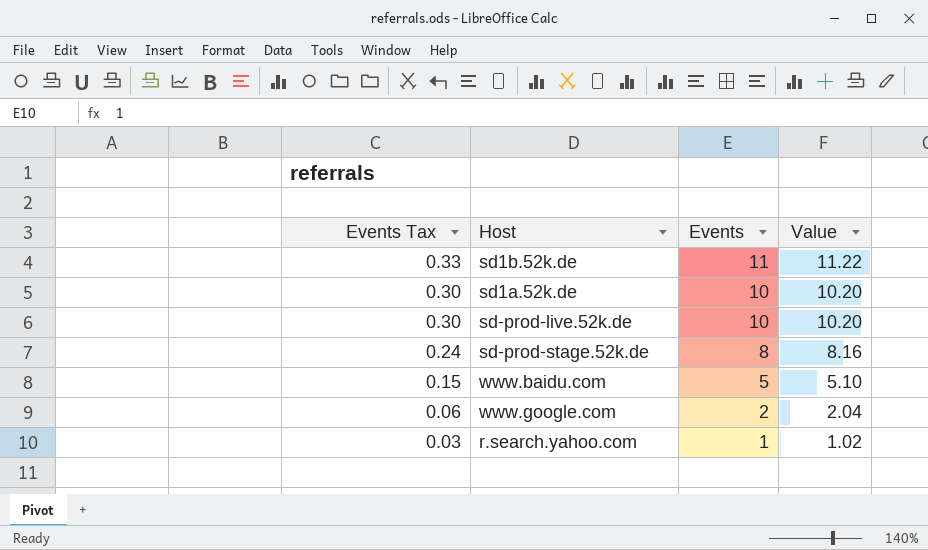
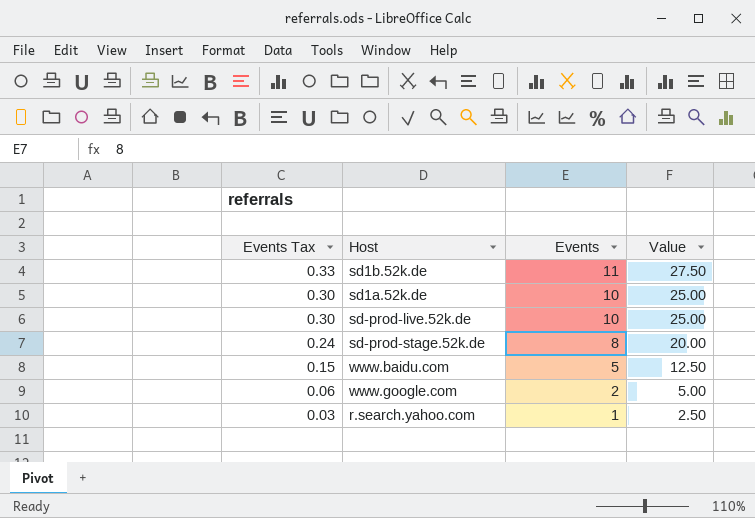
column Value | formula: [Events] * 1.02 -> [Events] * 2.5

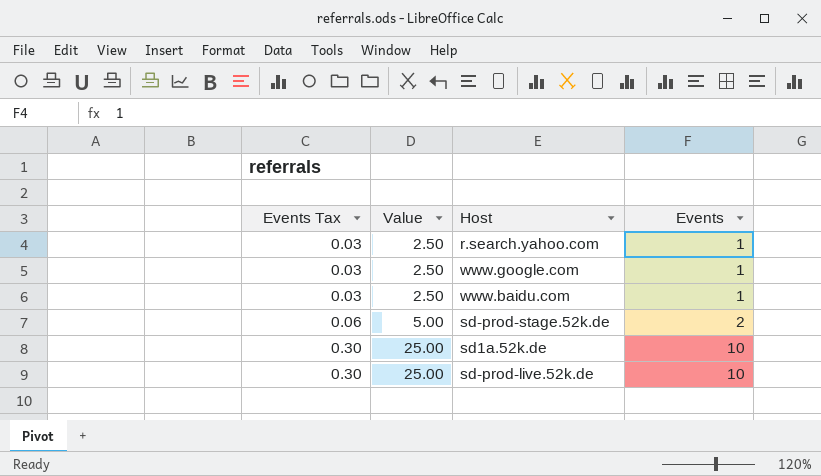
row order: Events Tax descending -> Events Tax ascending
column Value | position: 4 -> 2
row sd1b.52k.de: 0.33 | 11 | 27.50 -> none
www.google.com | Events Tax: 0.06 -> 0.03
www.google.com | Value: 5.00 -> 2.50
www.google.com | Events: 2 -> 1
www.baidu.com | Events Tax: 0.15 -> 0.03
www.baidu.com | Value: 12.50 -> 2.50
www.baidu.com | Events: 5 -> 1
sd-prod-stage.52k.de | Events Tax: 0.24 -> 0.06
sd-prod-stage.52k.de | Value: 20.00 -> 5.00
sd-prod-stage.52k.de | Events: 8 -> 2

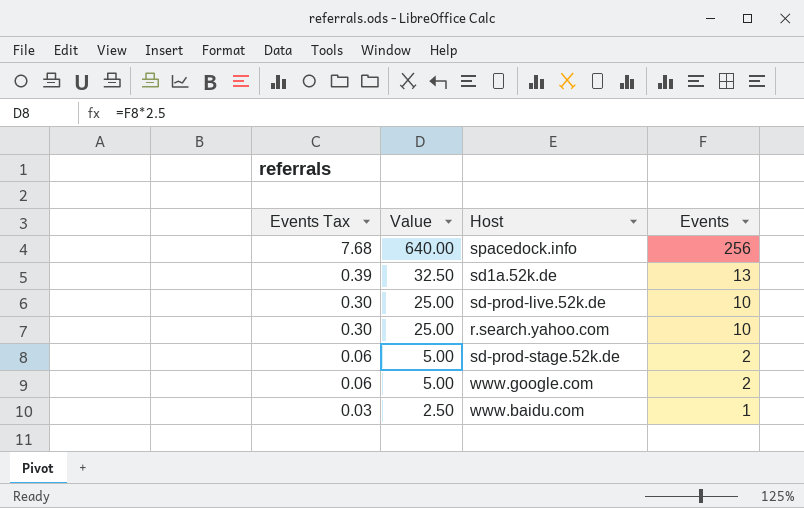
row order: Events Tax ascending -> Events Tax descending
row spacedock.info: none -> 7.68 | 640.00 | 256
sd1a.52k.de | Events Tax: 0.30 -> 0.39
sd1a.52k.de | Value: 25.00 -> 32.50
sd1a.52k.de | Events: 10 -> 13
r.search.yahoo.com | Events Tax: 0.03 -> 0.30
r.search.yahoo.com | Value: 2.50 -> 25.00
r.search.yahoo.com | Events: 1 -> 10
www.google.com | Events Tax: 0.03 -> 0.06
www.google.com | Value: 2.50 -> 5.00
www.google.com | Events: 1 -> 2

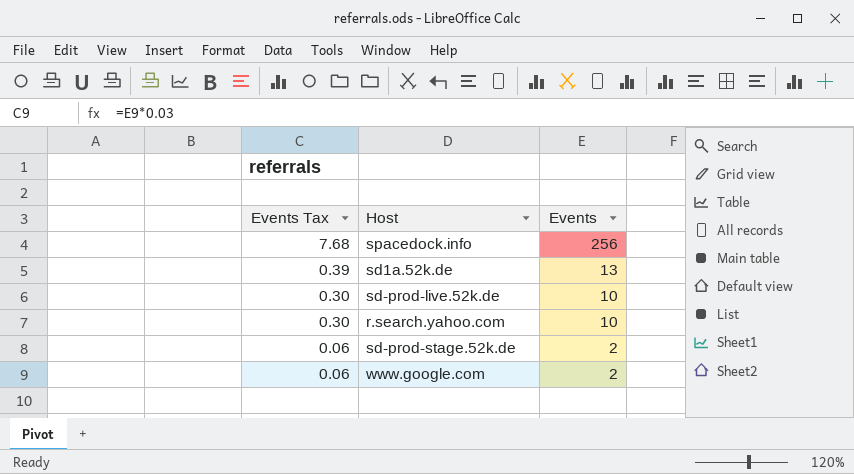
column Value | formula: [Events] * 2.5 -> none
row www.baidu.com: 0.03 | 2.50 | 1 -> none

